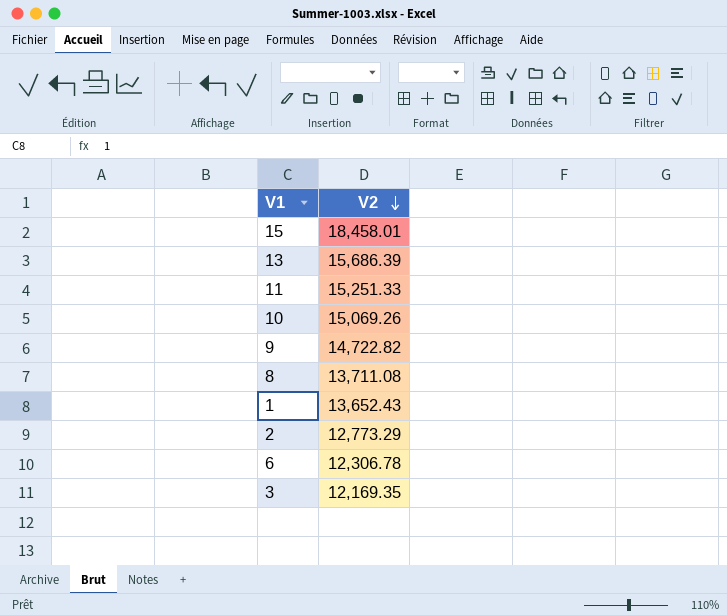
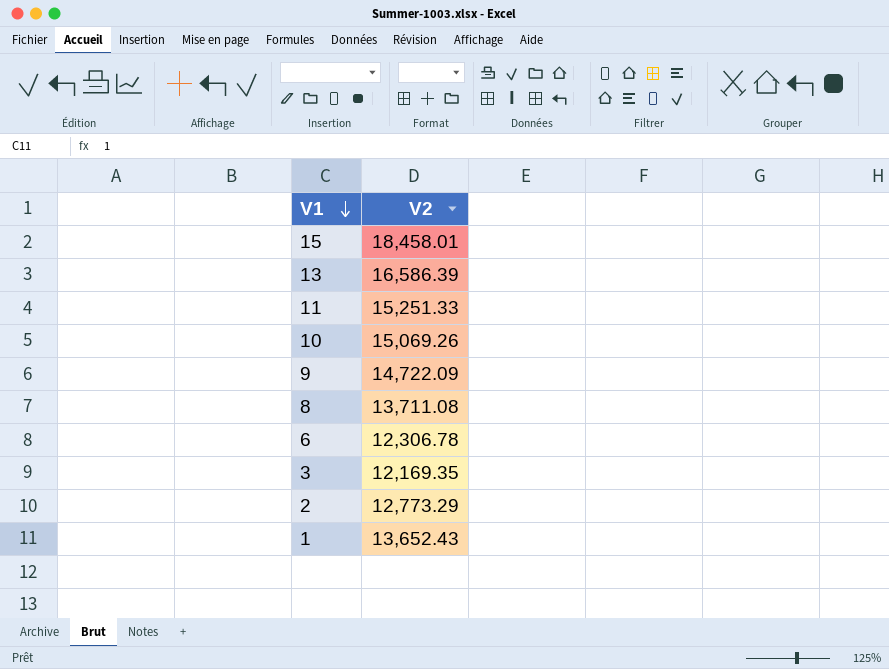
row order: V2 descending -> V1 descending
13 | V2: 15,686.39 -> 16,586.39
9 | V2: 14,722.82 -> 14,722.09

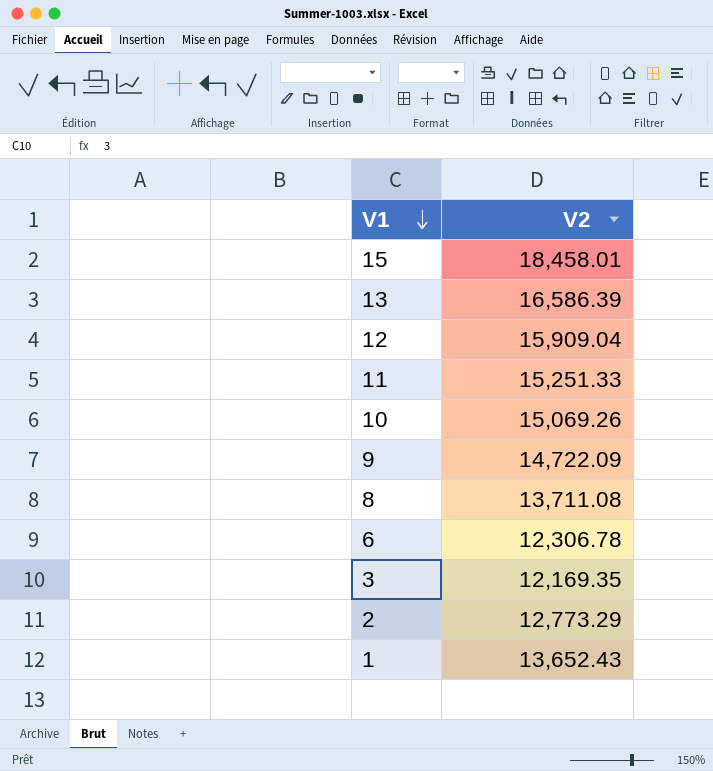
row 12: none -> 15,909.04

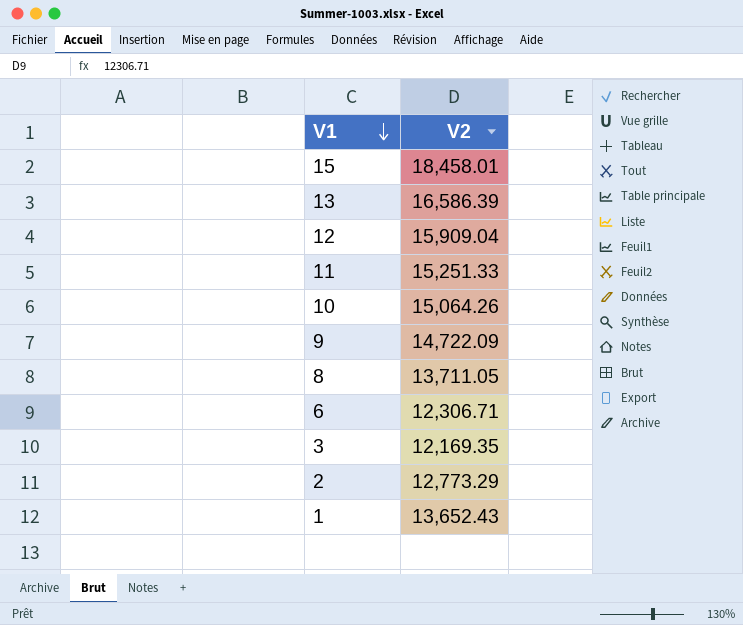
10 | V2: 15,069.26 -> 15,064.26
8 | V2: 13,711.08 -> 13,711.05
6 | V2: 12,306.78 -> 12,306.71

